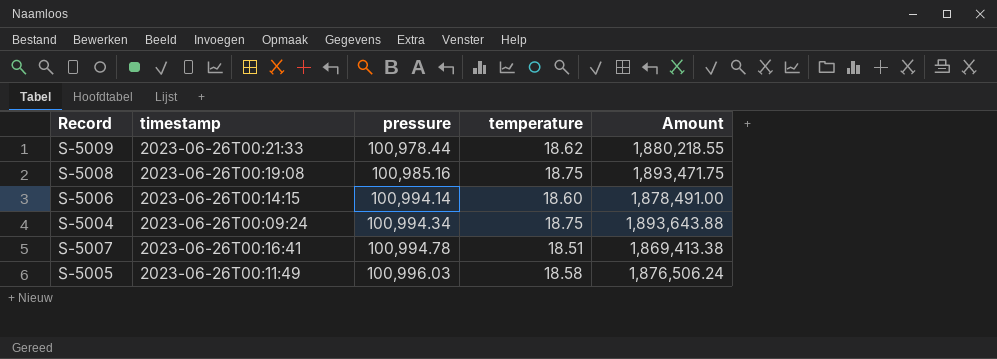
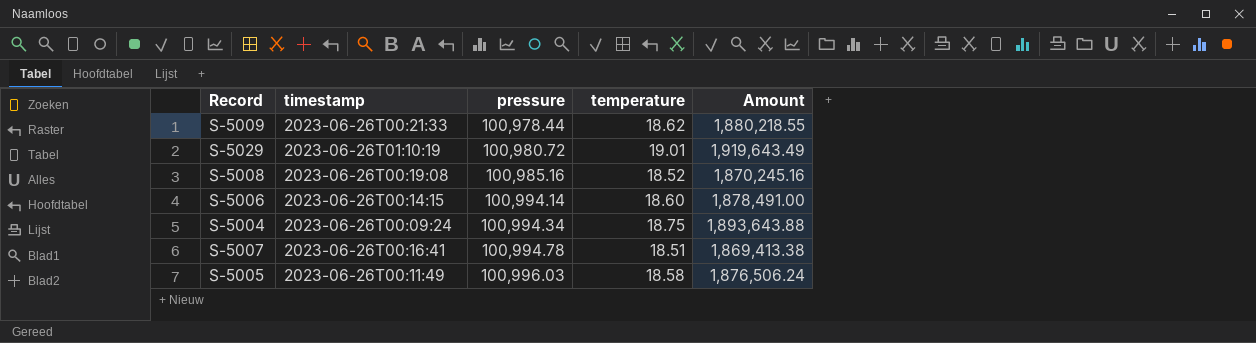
row S-5029: none -> 2023-06-26T01:10:19 | 100,980.72 | 19.01 | 1,919,643.49
S-5008 | temperature: 18.75 -> 18.52
S-5008 | Amount: 1,893,471.75 -> 1,870,245.16

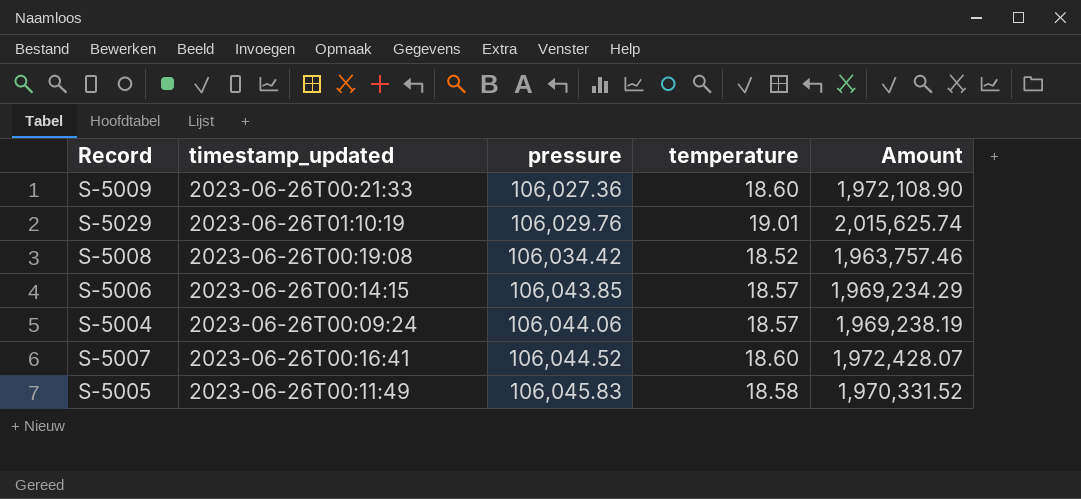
column name: timestamp -> timestamp_updated
S-5009 | pressure: 100,978.44 -> 106,027.36
S-5009 | temperature: 18.62 -> 18.60
S-5009 | Amount: 1,880,218.55 -> 1,972,108.90
S-5029 | pressure: 100,980.72 -> 106,029.76
S-5029 | Amount: 1,919,643.49 -> 2,015,625.74
S-5008 | pressure: 100,985.16 -> 106,034.42
S-5008 | Amount: 1,870,245.16 -> 1,963,757.46
S-5006 | pressure: 100,994.14 -> 106,043.85
S-5006 | temperature: 18.60 -> 18.57
S-5006 | Amount: 1,878,491.00 -> 1,969,234.29
S-5004 | pressure: 100,994.34 -> 106,044.06
S-5004 | temperature: 18.75 -> 18.57
S-5004 | Amount: 1,893,643.88 -> 1,969,238.19
S-5007 | pressure: 100,994.78 -> 106,044.52
S-5007 | temperature: 18.51 -> 18.60
S-5007 | Amount: 1,869,413.38 -> 1,972,428.07
S-5005 | pressure: 100,996.03 -> 106,045.83
S-5005 | Amount: 1,876,506.24 -> 1,970,331.52

